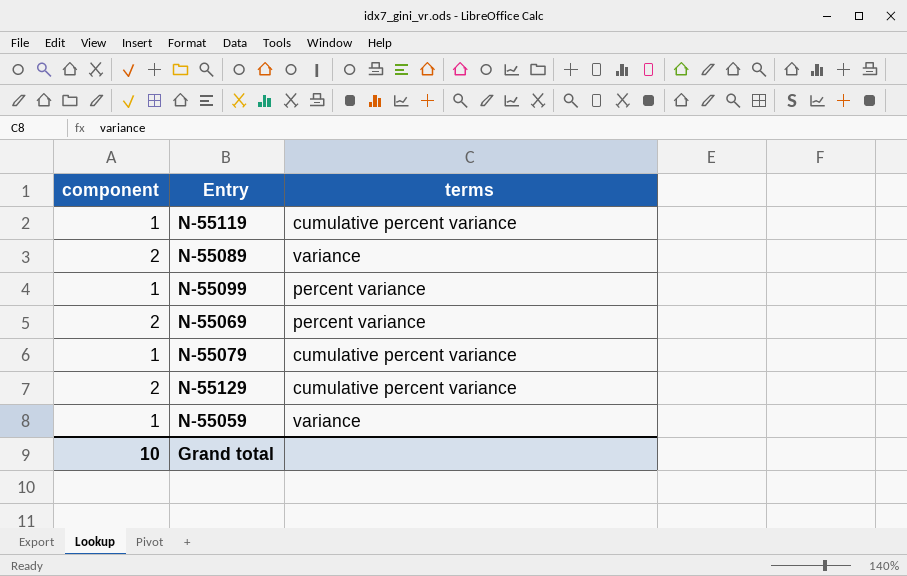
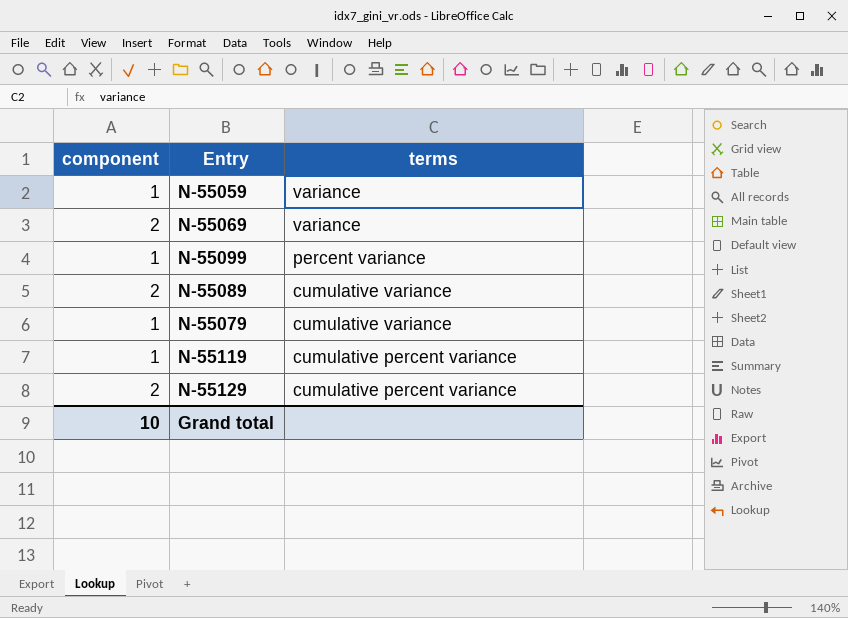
row order: none -> terms descending
N-55069 | terms: percent variance -> variance
N-55089 | terms: variance -> cumulative variance
N-55079 | terms: cumulative percent variance -> cumulative variance

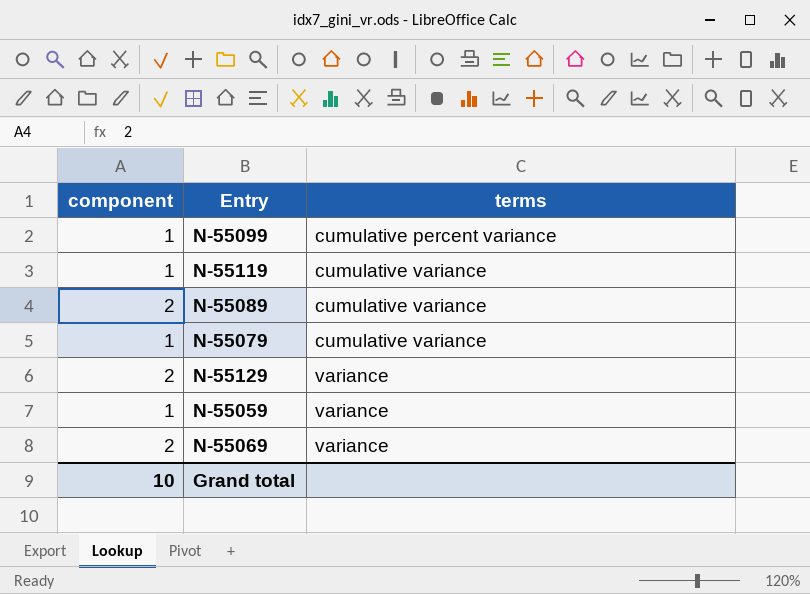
row order: terms descending -> terms ascending
N-55099 | terms: percent variance -> cumulative percent variance
N-55119 | terms: cumulative percent variance -> cumulative variance
N-55129 | terms: cumulative percent variance -> variance

